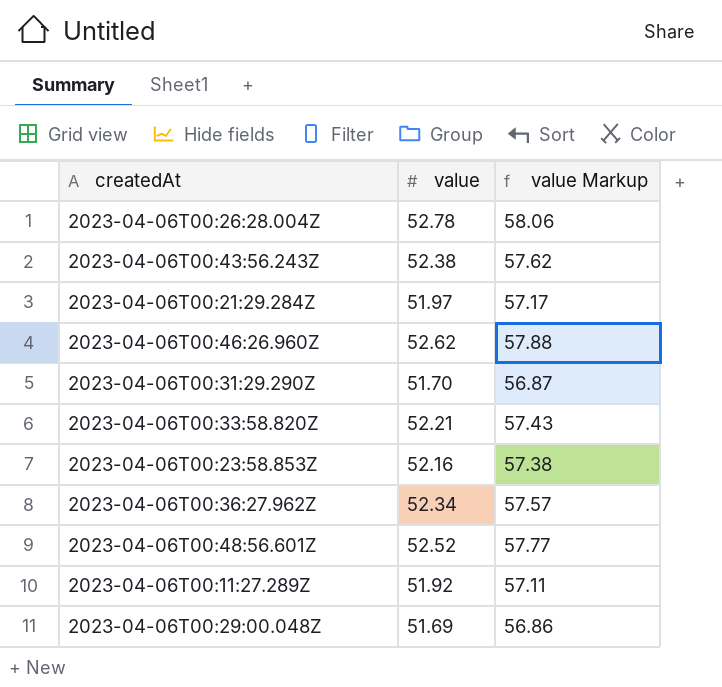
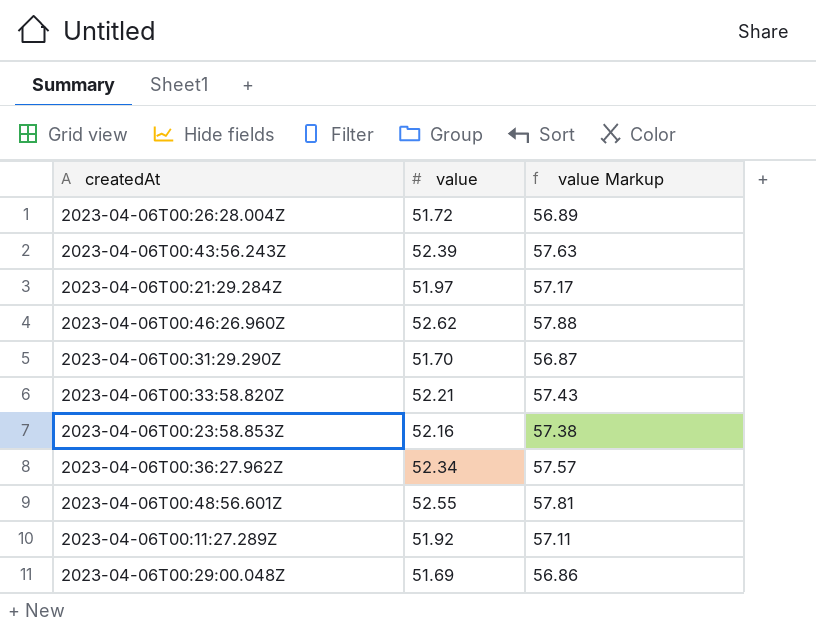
2023-04-06T00:26:28.004Z | value: 52.78 -> 51.72
2023-04-06T00:26:28.004Z | value Markup: 58.06 -> 56.89
2023-04-06T00:43:56.243Z | value: 52.38 -> 52.39
2023-04-06T00:43:56.243Z | value Markup: 57.62 -> 57.63
2023-04-06T00:48:56.601Z | value: 52.52 -> 52.55
2023-04-06T00:48:56.601Z | value Markup: 57.77 -> 57.81

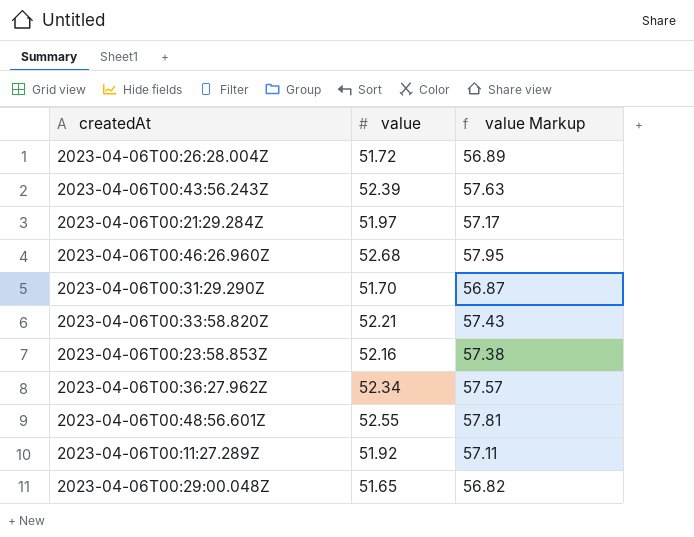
2023-04-06T00:46:26.960Z | value: 52.62 -> 52.68
2023-04-06T00:46:26.960Z | value Markup: 57.88 -> 57.95
2023-04-06T00:29:00.048Z | value: 51.69 -> 51.65
2023-04-06T00:29:00.048Z | value Markup: 56.86 -> 56.82

